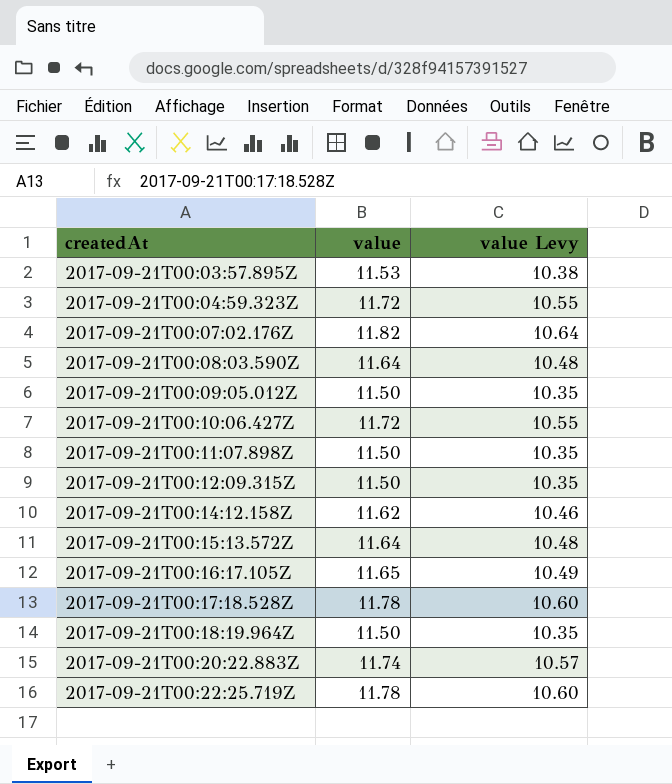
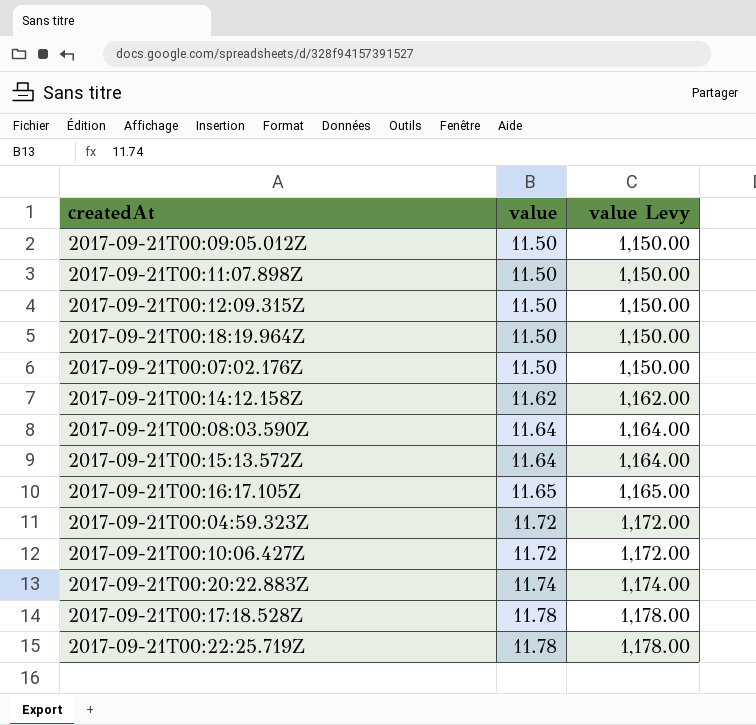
row order: createdAt ascending -> value ascending
column value Levy | formula: [value] * 0.9 -> [value] * 100
row 2017-09-21T00:03:57.895Z: 11.53 | 10.38 -> none
2017-09-21T00:07:02.176Z | value: 11.82 -> 11.50

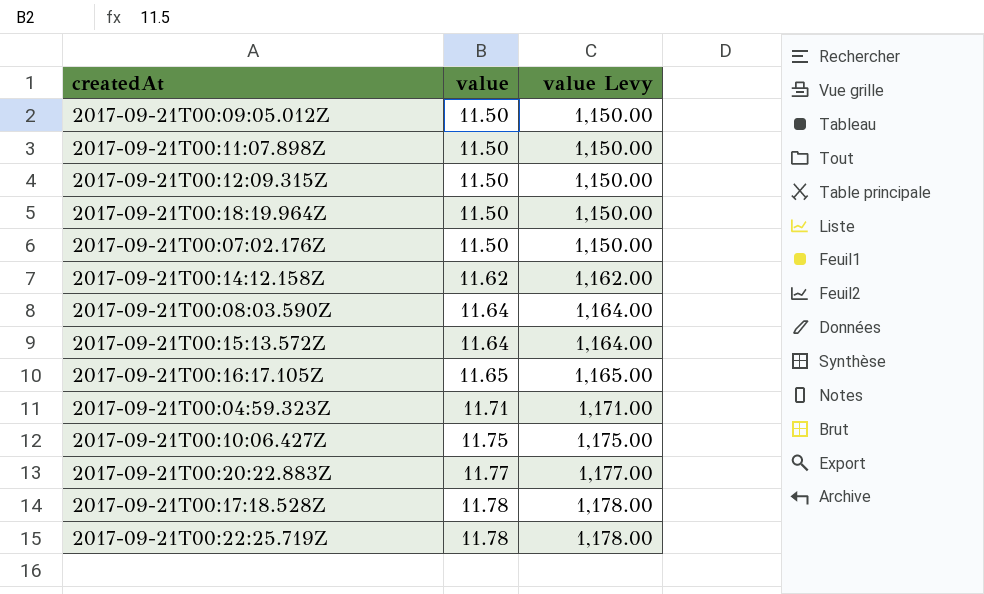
2017-09-21T00:04:59.323Z | value: 11.72 -> 11.71
2017-09-21T00:04:59.323Z | value Levy: 1,172.00 -> 1,171.00
2017-09-21T00:10:06.427Z | value: 11.72 -> 11.75
2017-09-21T00:10:06.427Z | value Levy: 1,172.00 -> 1,175.00
2017-09-21T00:20:22.883Z | value: 11.74 -> 11.77
2017-09-21T00:20:22.883Z | value Levy: 1,174.00 -> 1,177.00

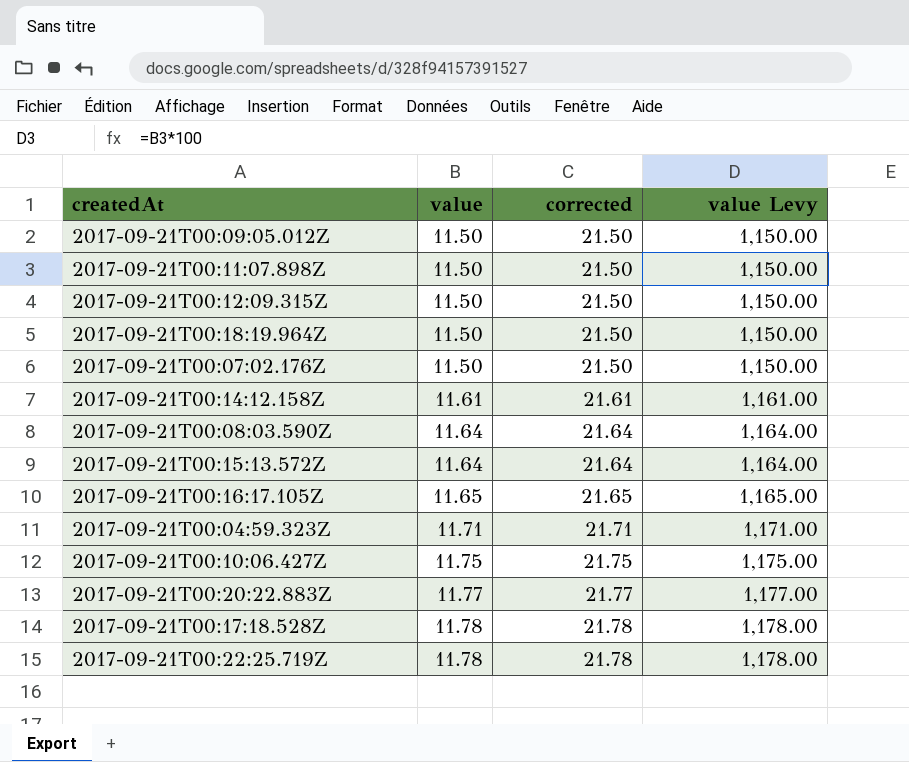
column corrected | formula: none -> [value] + 10
2017-09-21T00:14:12.158Z | value: 11.62 -> 11.61
2017-09-21T00:14:12.158Z | value Levy: 1,162.00 -> 1,161.00

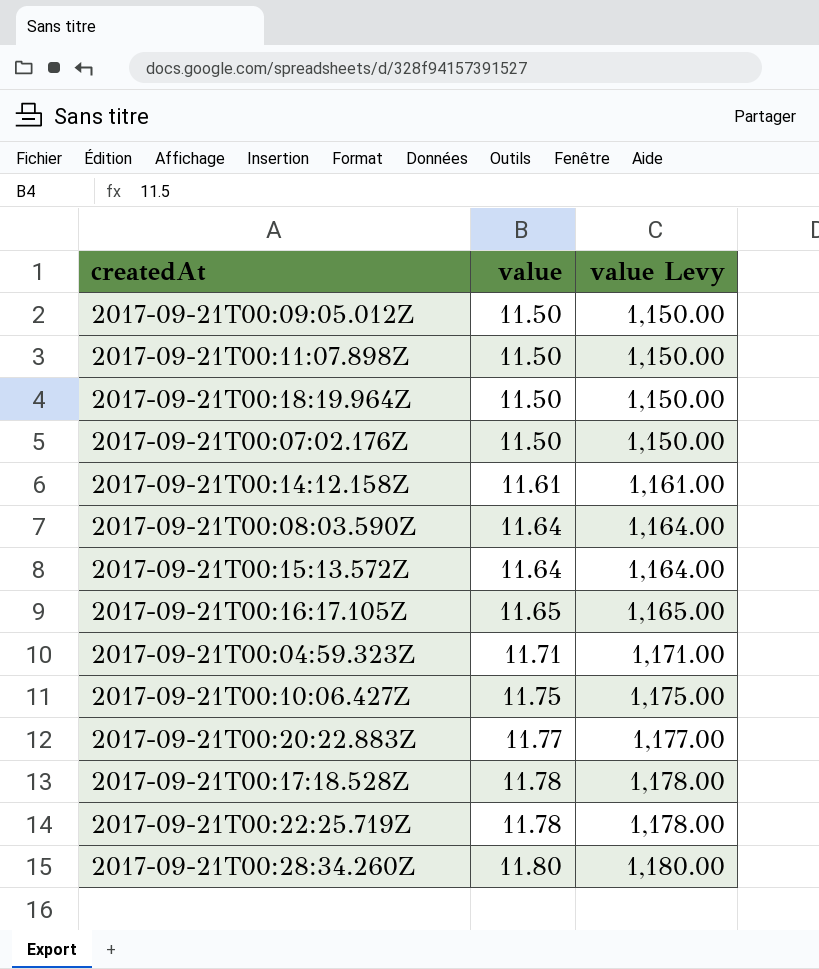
column corrected | formula: [value] + 10 -> none
row 2017-09-21T00:12:09.315Z: 11.50 | 21.50 | 1,150.00 -> none
row 2017-09-21T00:28:34.260Z: none -> 11.80 | 1,180.00

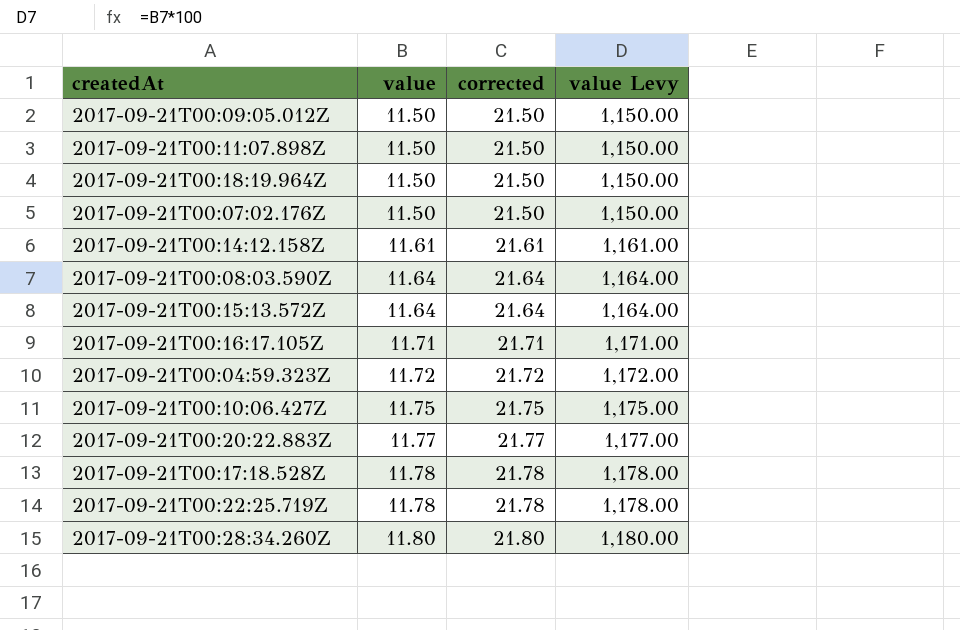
column corrected | formula: none -> [value] + 10
2017-09-21T00:16:17.105Z | value: 11.65 -> 11.71
2017-09-21T00:16:17.105Z | value Levy: 1,165.00 -> 1,171.00
2017-09-21T00:04:59.323Z | value: 11.71 -> 11.72
2017-09-21T00:04:59.323Z | value Levy: 1,171.00 -> 1,172.00

